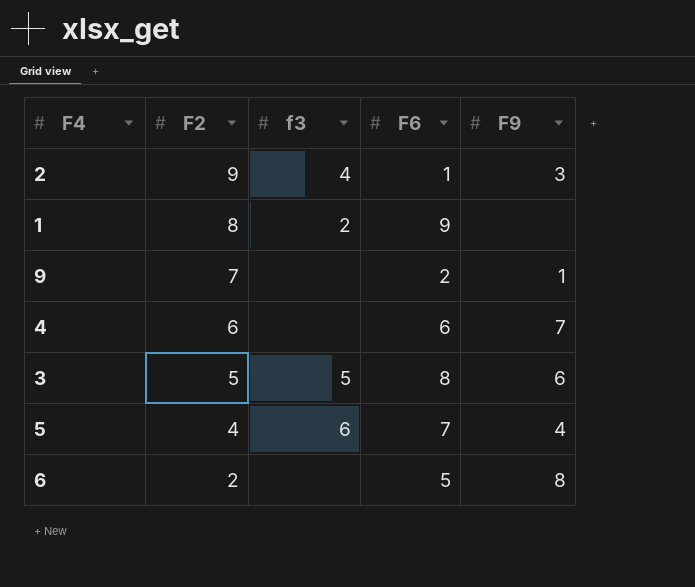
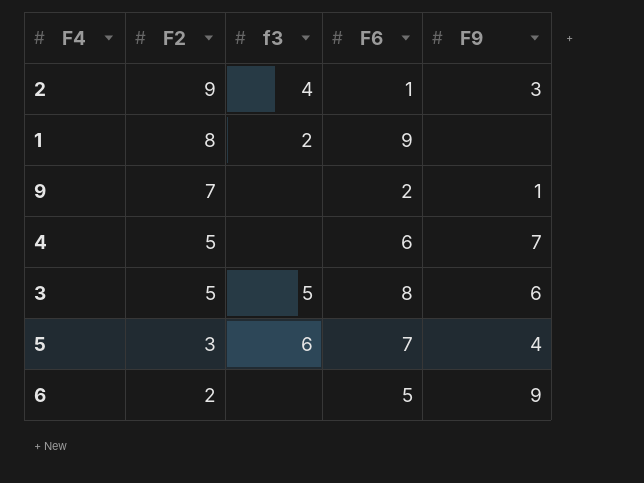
4 | F2: 6 -> 5
5 | F2: 4 -> 3
6 | F9: 8 -> 9

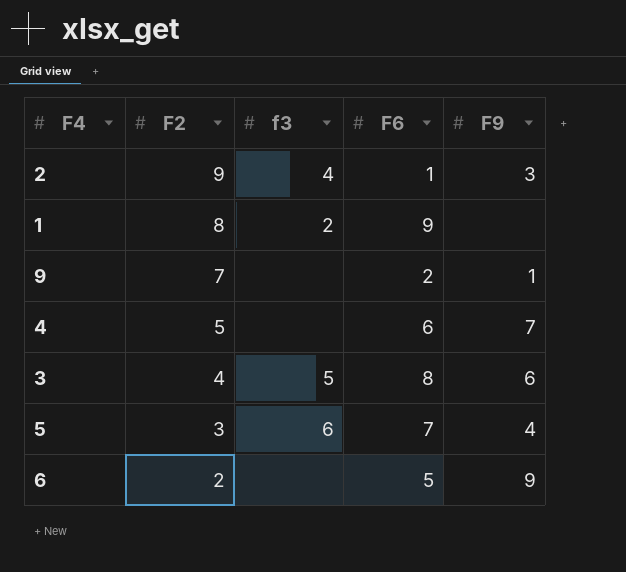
3 | F2: 5 -> 4

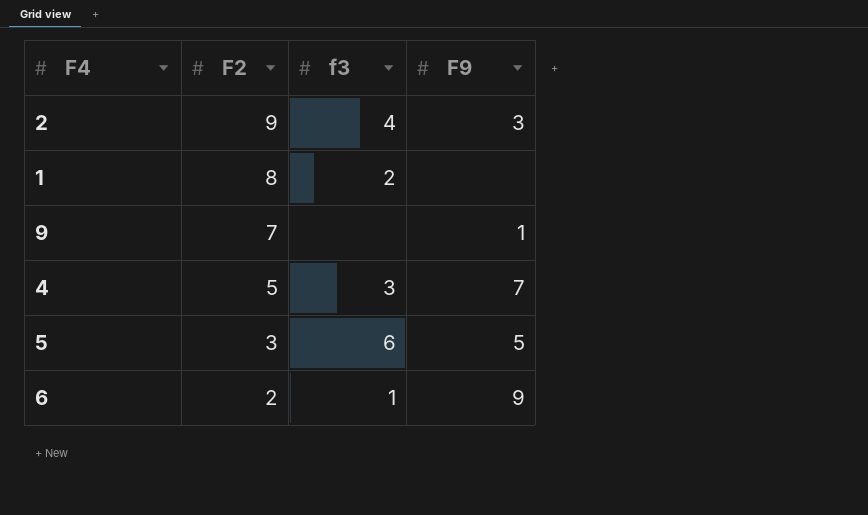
column F6 | position: 4 -> none
row 3: 4 | 5 | 8 | 6 -> none
4 | f3: none -> 3
5 | F9: 4 -> 5
6 | f3: none -> 1

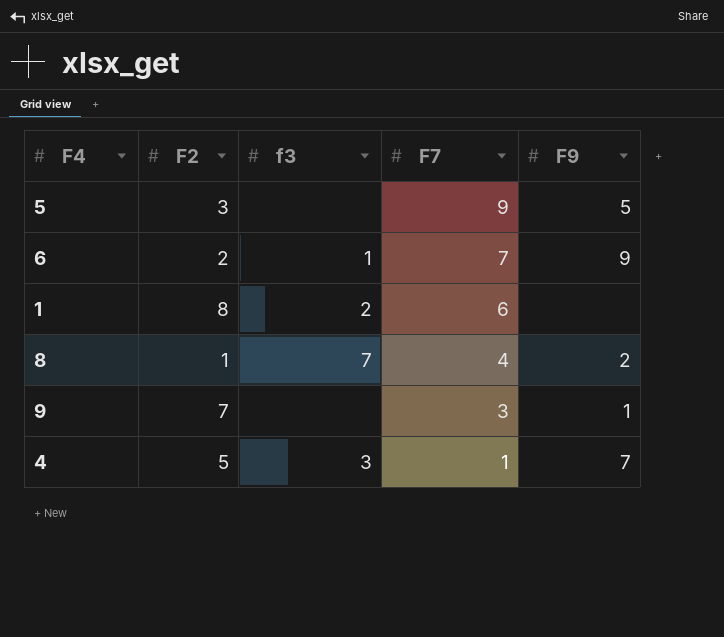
row order: F2 descending -> F7 descending
column F7 | position: none -> 4
row 2: 9 | 4 | 3 -> none
5 | f3: 6 -> none
row 8: none -> 1 | 7 | 4 | 2

